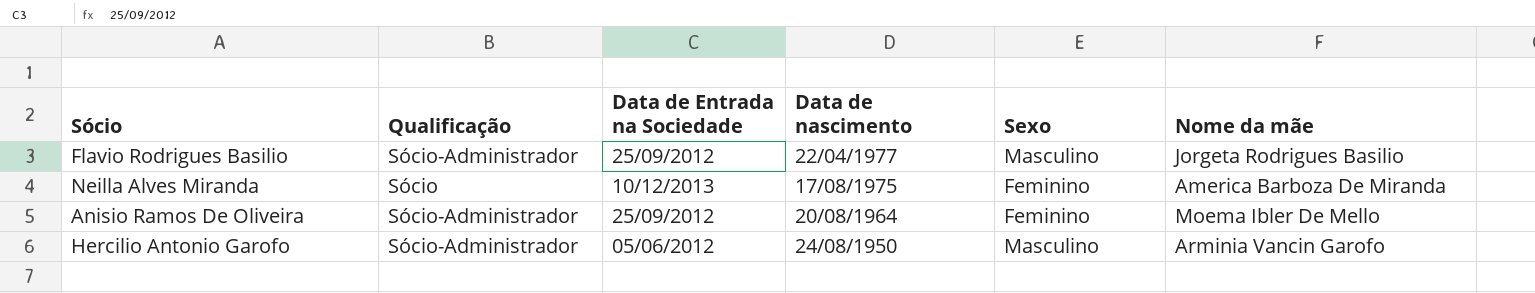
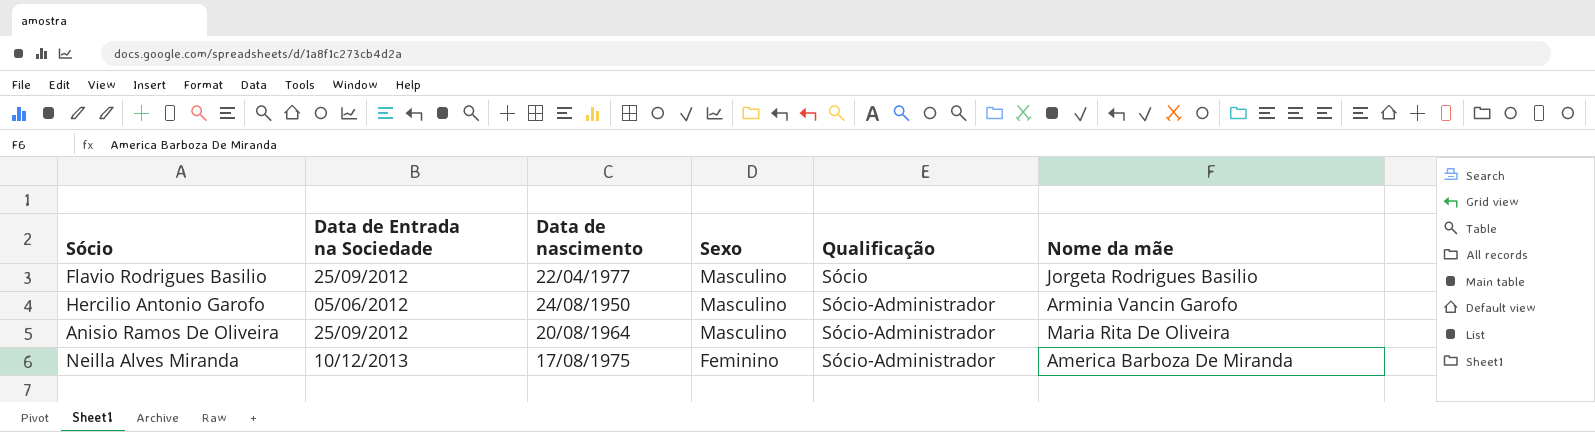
row order: Data de nascimento descending -> Sexo descending
column Qualificação | position: 2 -> 5
Flavio Rodrigues Basilio | Qualificação: Sócio-Administrador -> Sócio
Anisio Ramos De Oliveira | Sexo: Feminino -> Masculino
Anisio Ramos De Oliveira | Nome da mãe: Moema Ibler De Mello -> Maria Rita De Oliveira
Neilla Alves Miranda | Qualificação: Sócio -> Sócio-Administrador

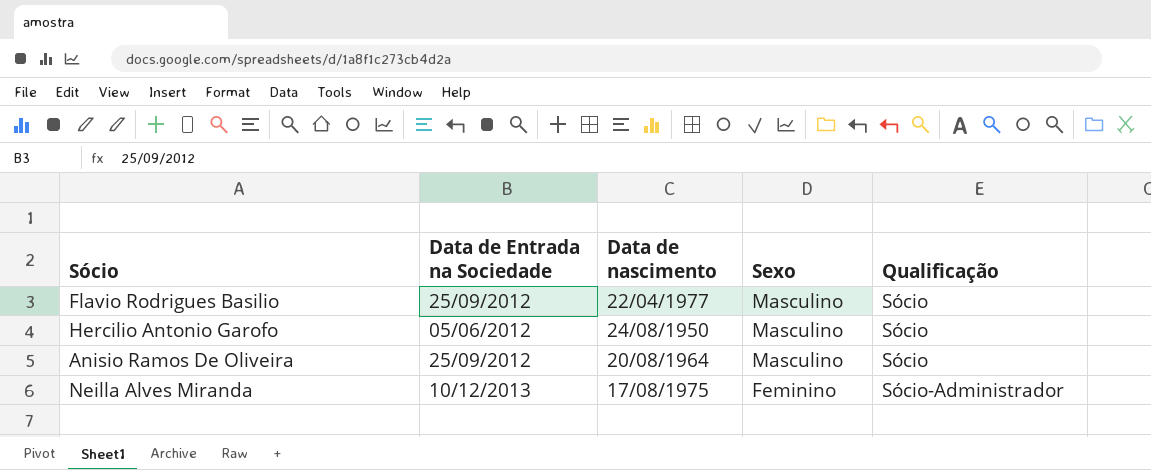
column Nome da mãe | position: 6 -> none
Hercilio Antonio Garofo | Qualificação: Sócio-Administrador -> Sócio
Anisio Ramos De Oliveira | Qualificação: Sócio-Administrador -> Sócio

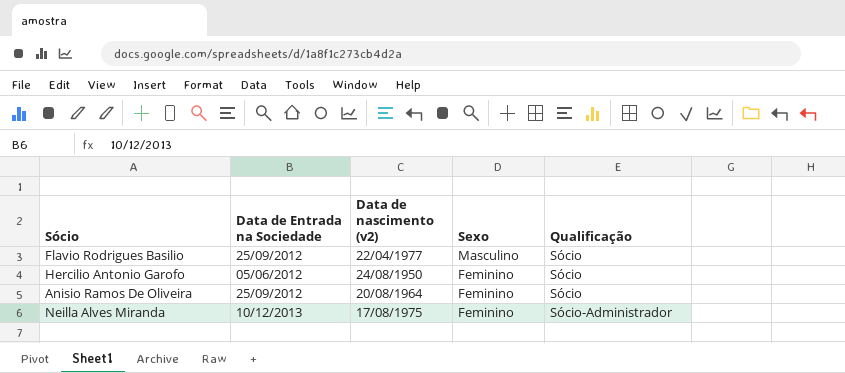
column name: Data de nascimento -> Data de nascimento (v2)
Hercilio Antonio Garofo | Sexo: Masculino -> Feminino
Anisio Ramos De Oliveira | Sexo: Masculino -> Feminino

